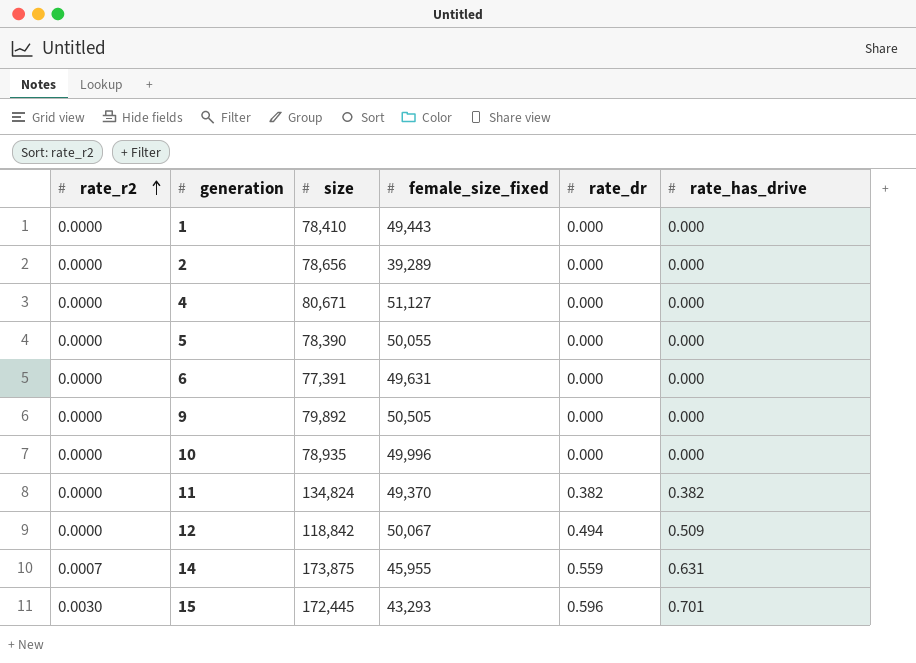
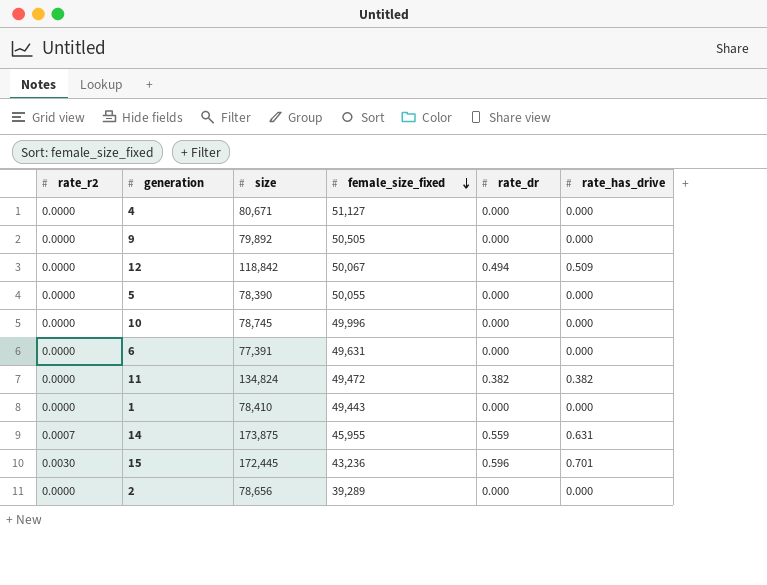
row order: rate_r2 ascending -> female_size_fixed descending
10 | size: 78,935 -> 78,745
11 | female_size_fixed: 49,370 -> 49,472
15 | female_size_fixed: 43,293 -> 43,236

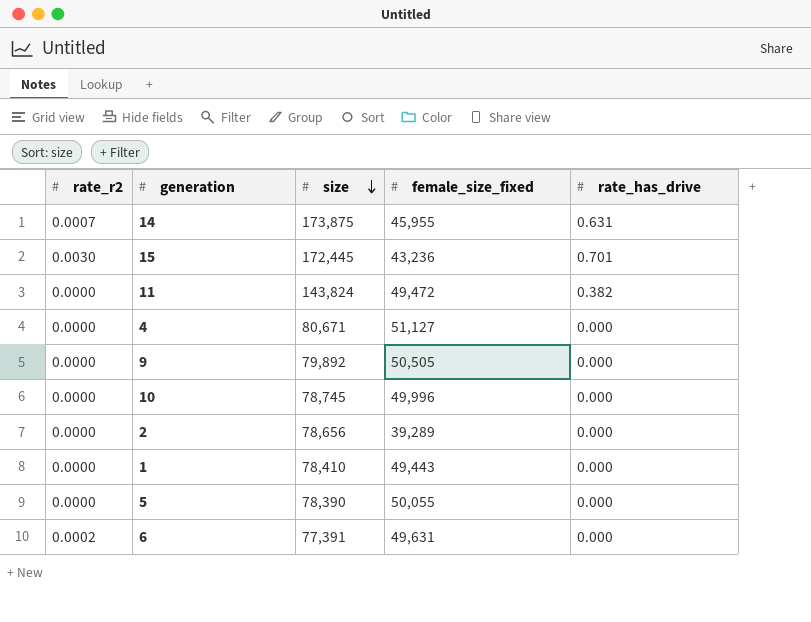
row order: female_size_fixed descending -> size descending
column rate_dr | position: 5 -> none
row 12: 0.0000 | 118,842 | 50,067 | 0.494 | 0.509 -> none
11 | size: 134,824 -> 143,824
6 | rate_r2: 0.0000 -> 0.0002

